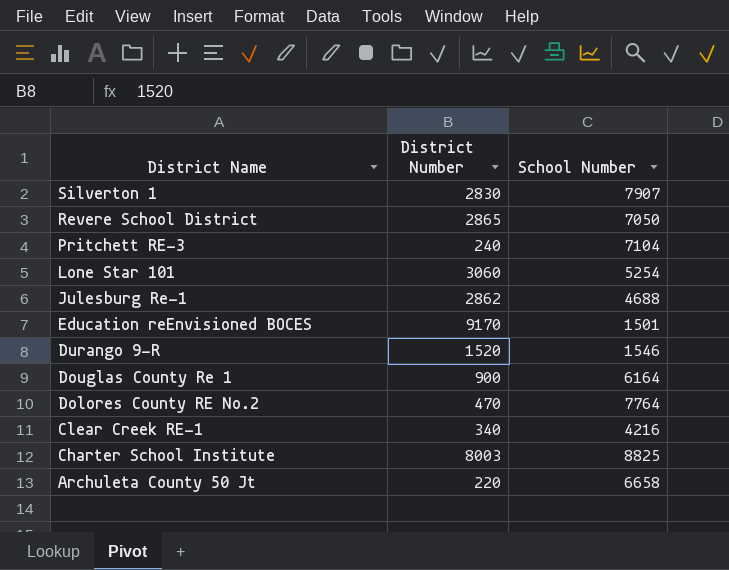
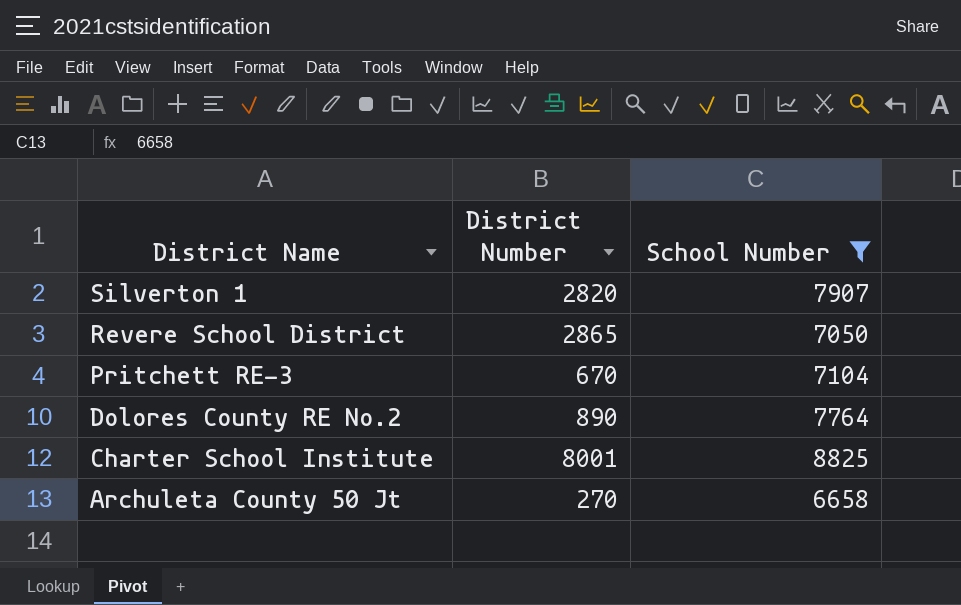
filter: none -> School Number >= 6658
Silverton 1 | District Number: 2830 -> 2820
Pritchett RE-3 | District Number: 240 -> 670
Dolores County RE No.2 | District Number: 470 -> 890
Charter School Institute | District Number: 8003 -> 8001
Archuleta County 50 Jt | District Number: 220 -> 270

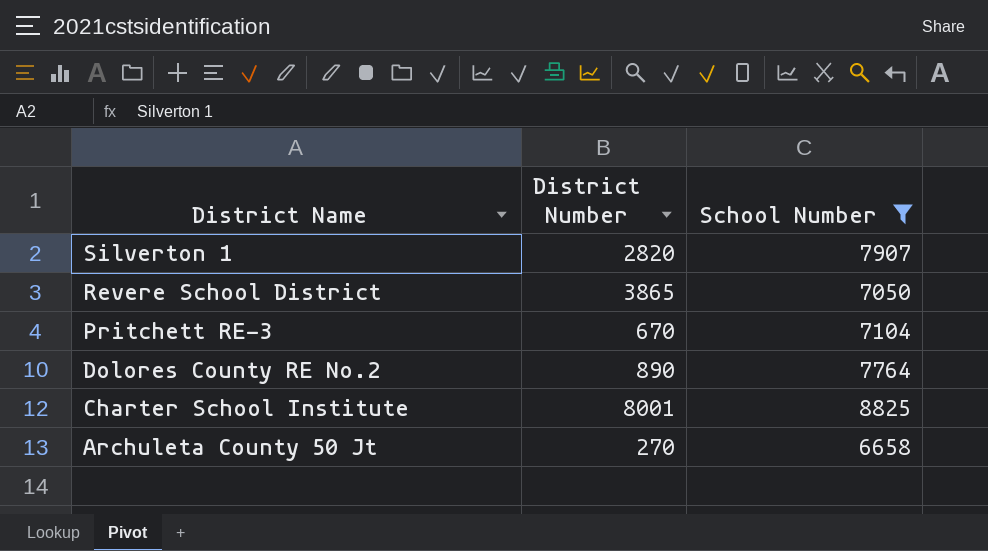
Revere School District | District Number: 2865 -> 3865

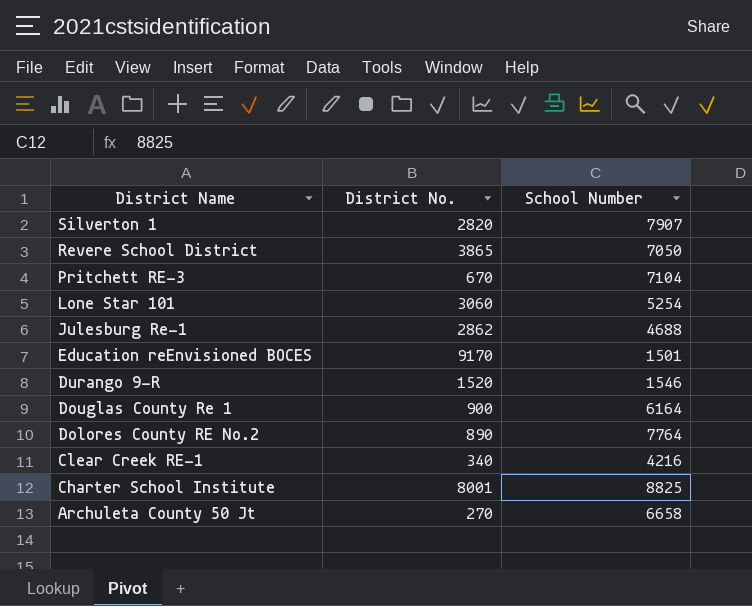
filter: School Number >= 6658 -> none
column name: District Number -> District No.

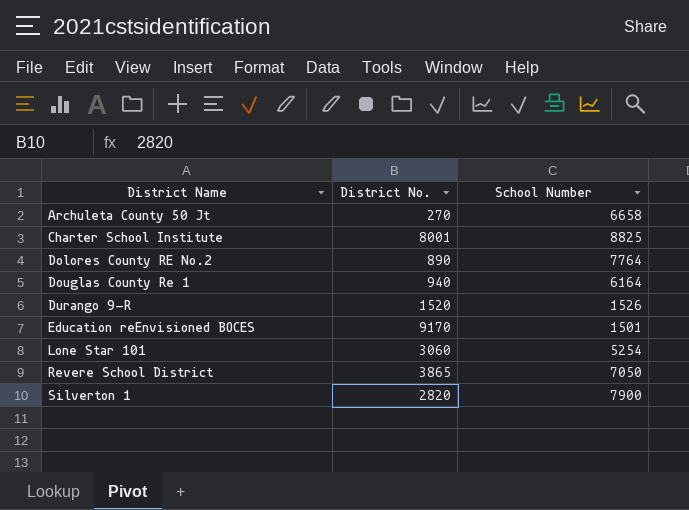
row order: District Name descending -> District Name ascending
row Pritchett RE-3: 670 | 7104 -> none
row Julesburg Re-1: 2862 | 4688 -> none
row Clear Creek RE-1: 340 | 4216 -> none
Douglas County Re 1 | District No.: 900 -> 940
Durango 9-R | School Number: 1546 -> 1526
Silverton 1 | School Number: 7907 -> 7900

